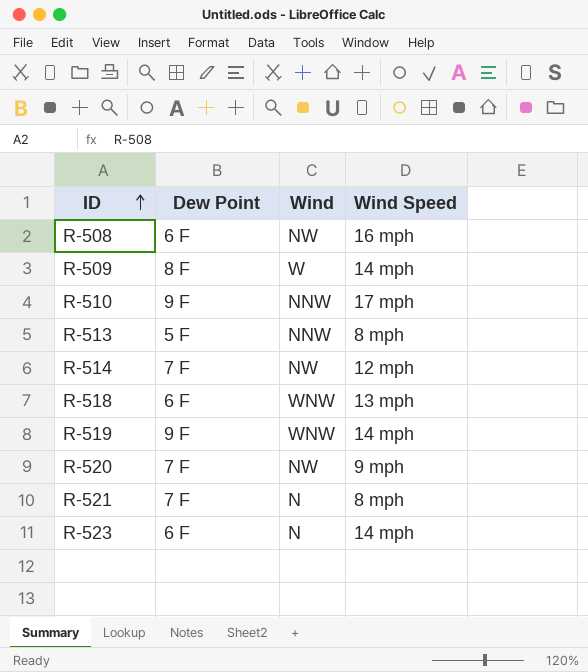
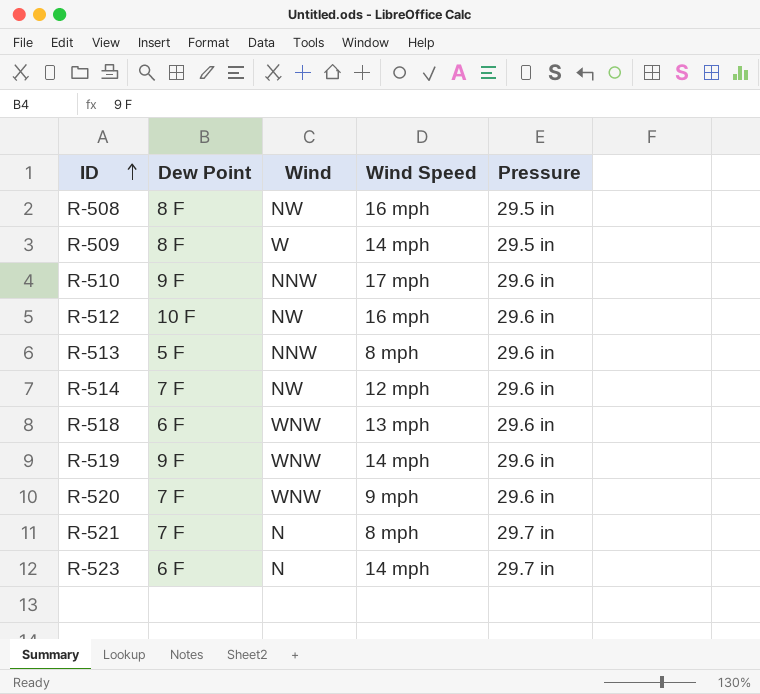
column Pressure | position: none -> 5
R-508 | Dew Point: 6 F -> 8 F
row R-512: none -> 10 F | NW | 16 mph | 29.6 in
R-520 | Wind: NW -> WNW

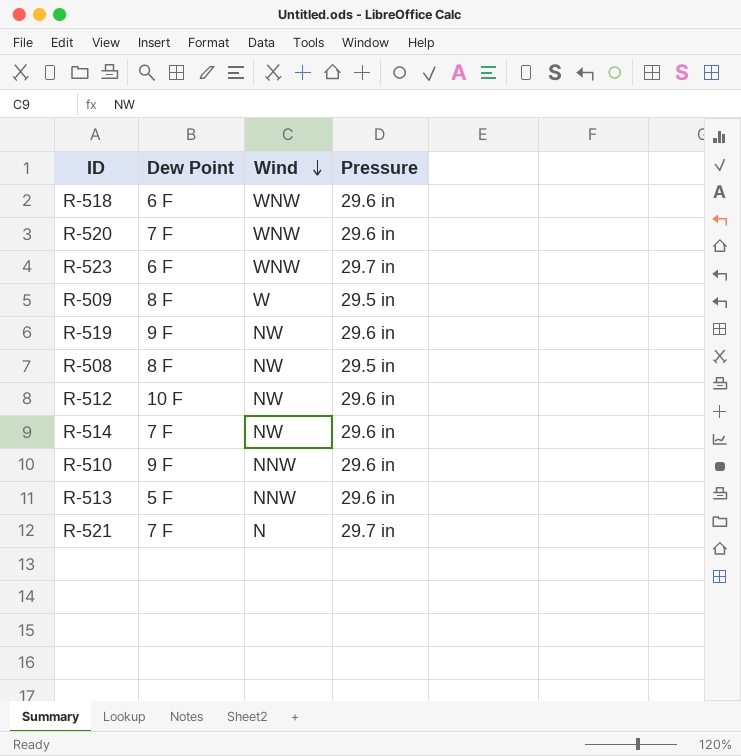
row order: ID ascending -> Wind descending
column Wind Speed | position: 4 -> none
R-523 | Wind: N -> WNW
R-519 | Wind: WNW -> NW

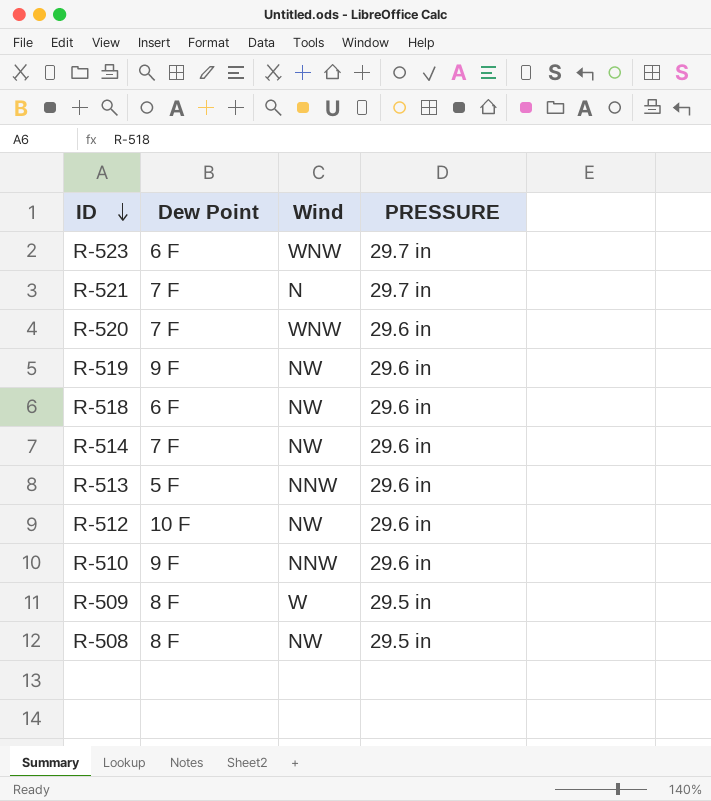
row order: Wind descending -> ID descending
column name: Pressure -> PRESSURE
R-518 | Wind: WNW -> NW

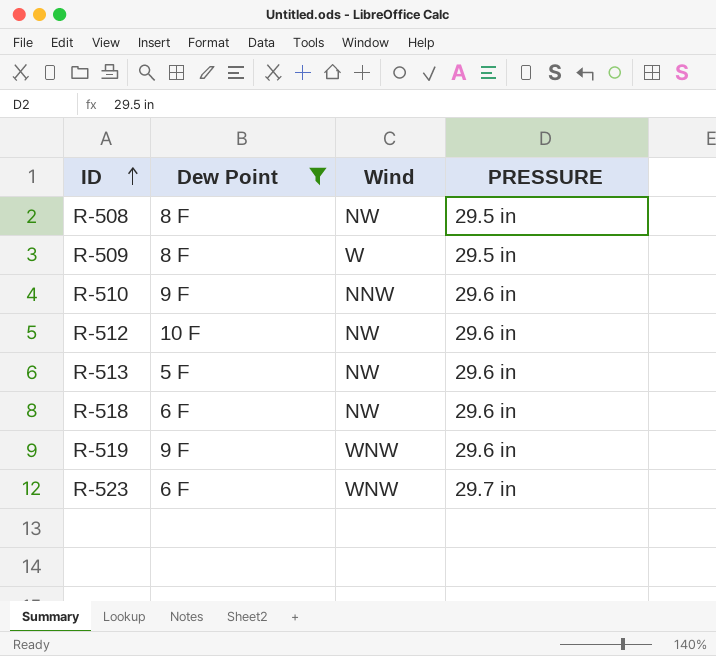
filter: none -> Dew Point != 7 F
row order: ID descending -> ID ascending
R-513 | Wind: NNW -> NW
R-519 | Wind: NW -> WNW

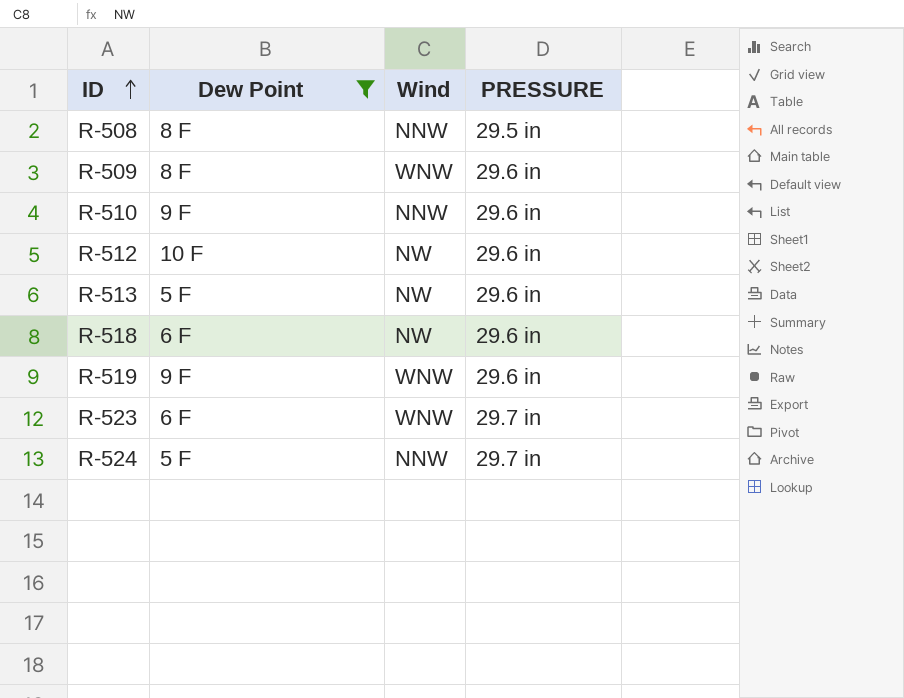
R-508 | Wind: NW -> NNW
R-509 | Wind: W -> WNW
R-509 | PRESSURE: 29.5 in -> 29.6 in
row R-524: none -> 5 F | NNW | 29.7 in

